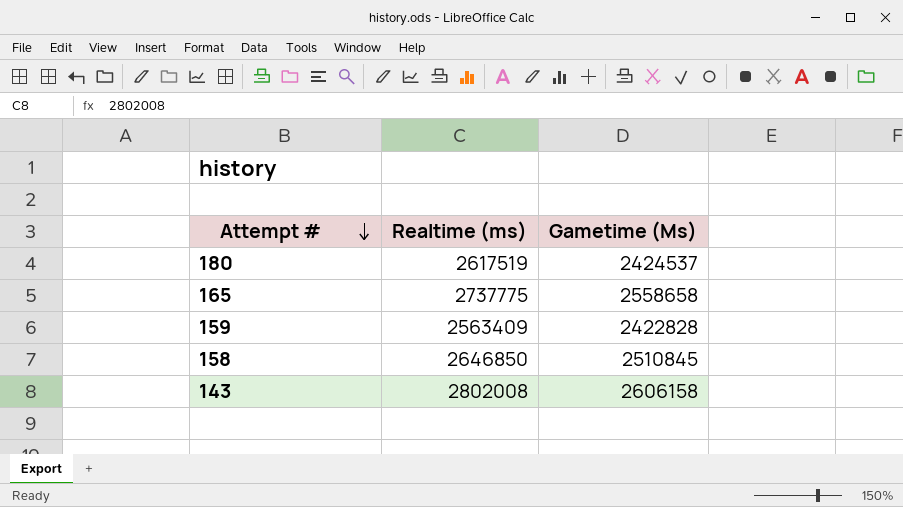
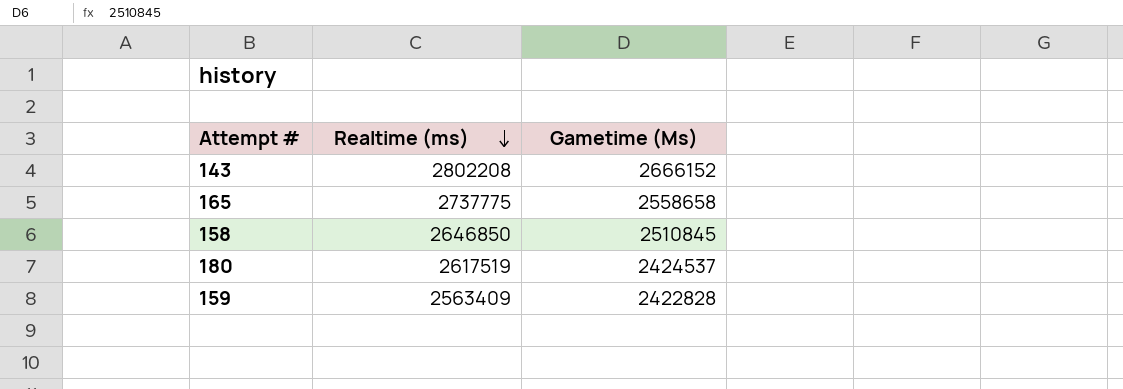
row order: Attempt # descending -> Realtime (ms) descending
143 | Realtime (ms): 2802008 -> 2802208
143 | Gametime (Ms): 2606158 -> 2666152

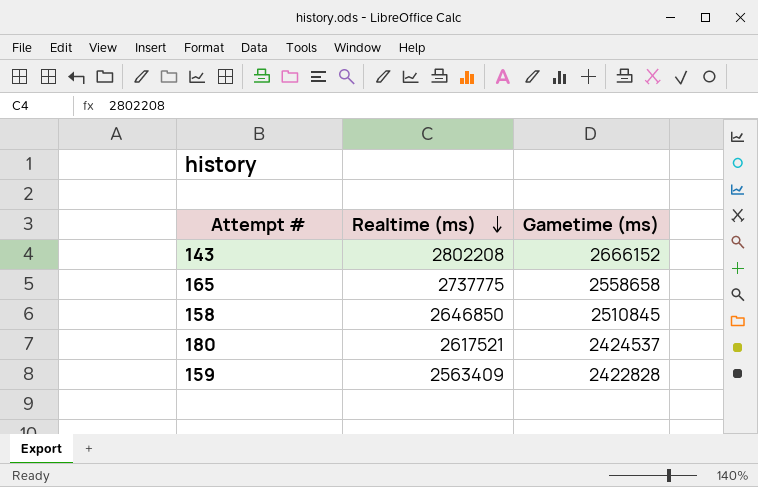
column name: Gametime (Ms) -> Gametime (ms)
180 | Realtime (ms): 2617519 -> 2617521

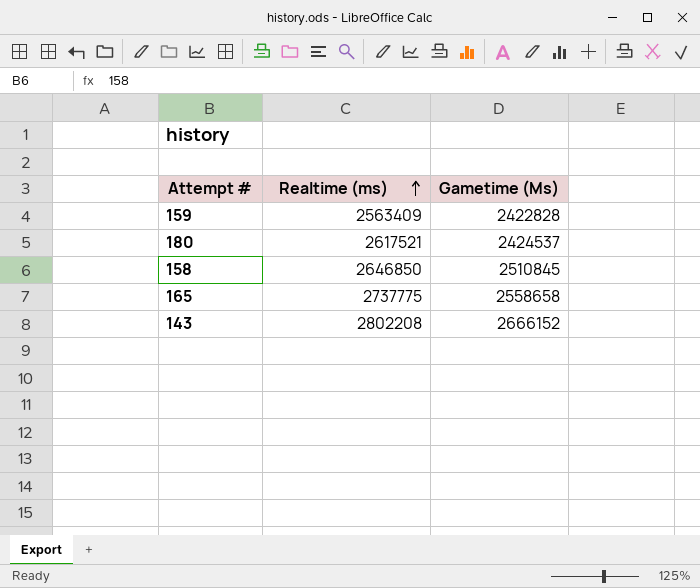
row order: Realtime (ms) descending -> Realtime (ms) ascending
column name: Gametime (ms) -> Gametime (Ms)

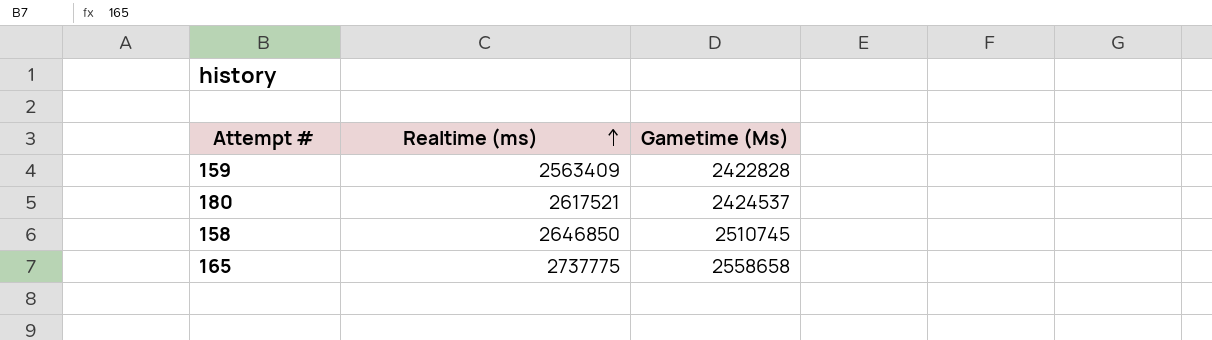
row 143: 2802208 | 2666152 -> none
158 | Gametime (Ms): 2510845 -> 2510745

